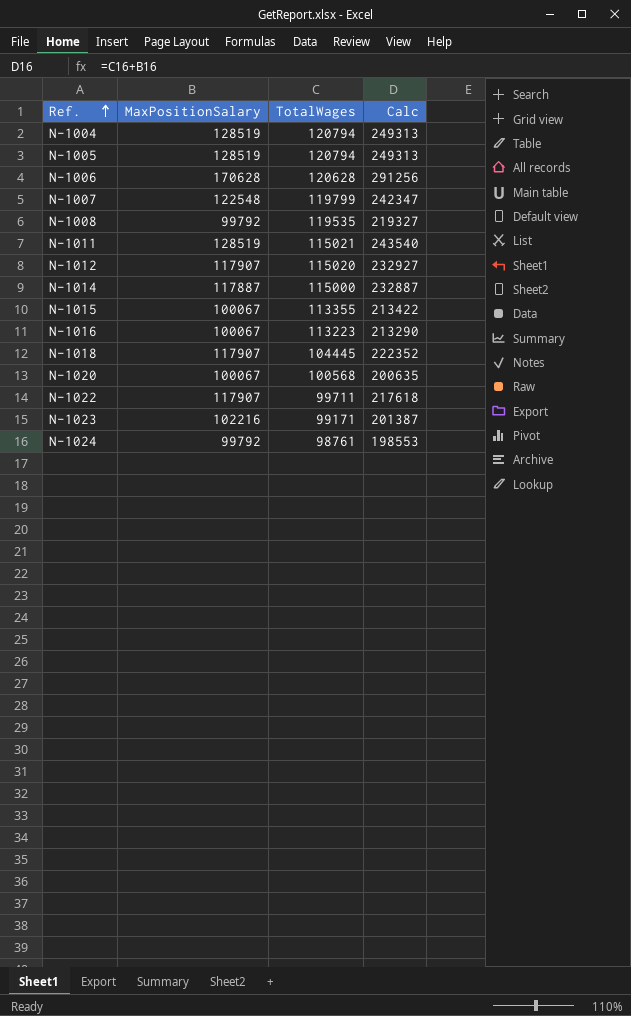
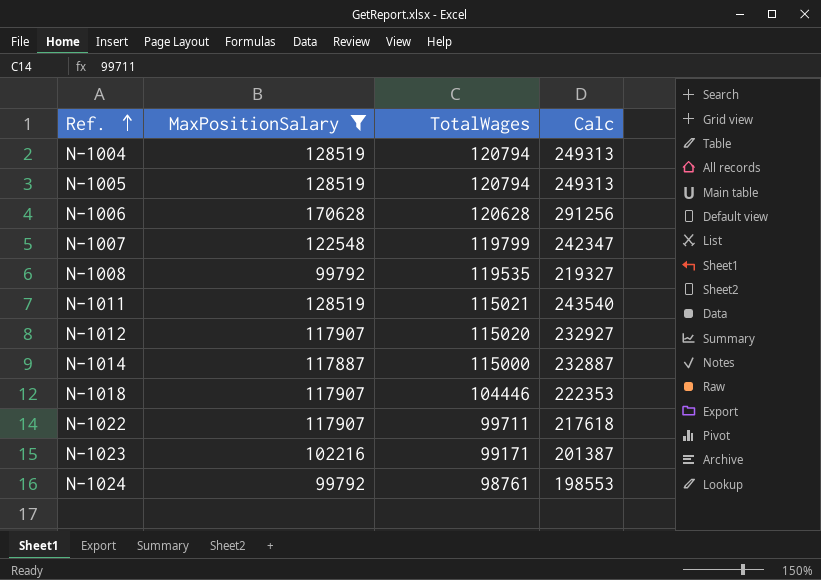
filter: none -> MaxPositionSalary != 100067
N-1018 | TotalWages: 104445 -> 104446
N-1018 | Calc: 222352 -> 222353

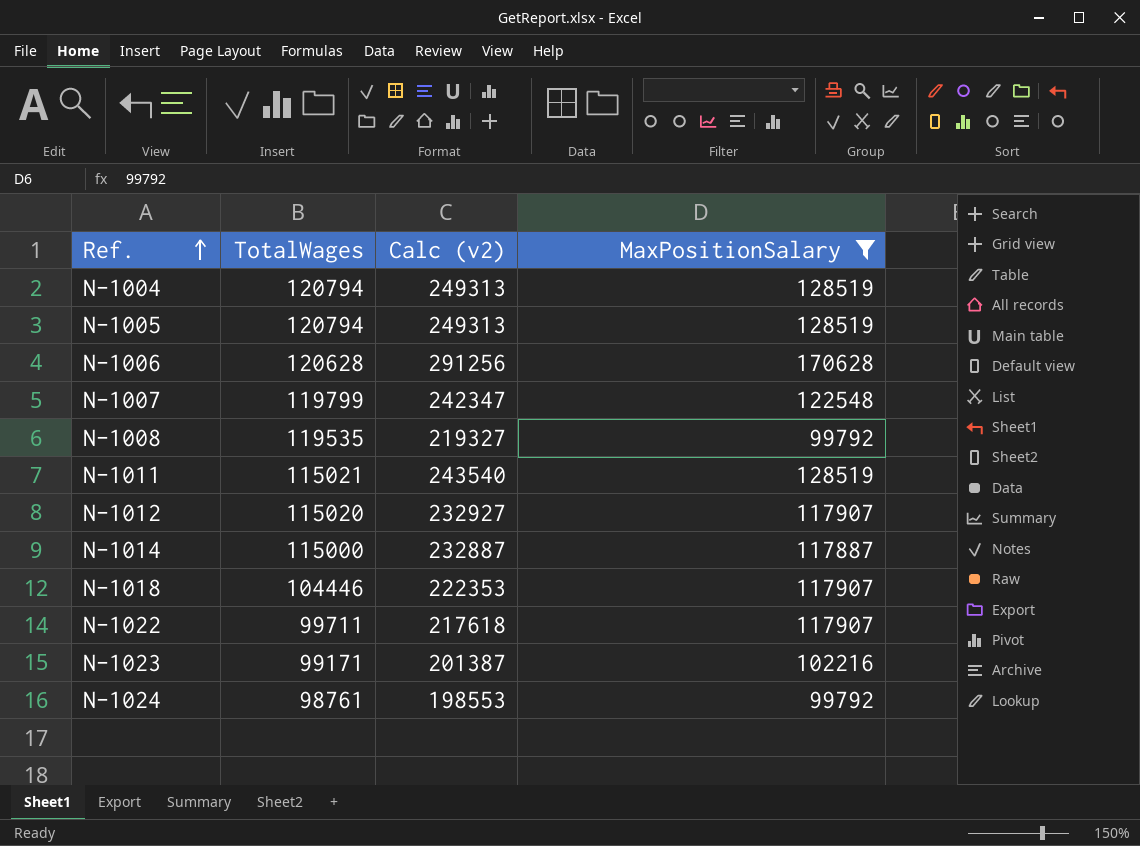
column name: Calc -> Calc (v2)
column MaxPositionSalary | position: 2 -> 4

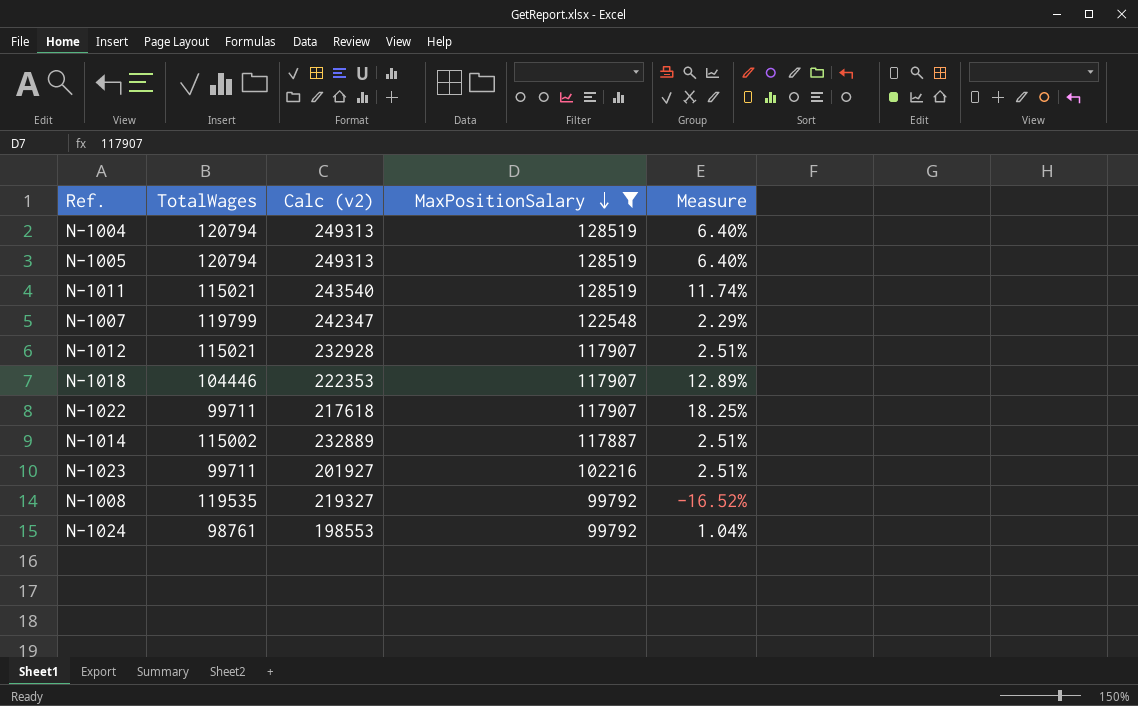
row order: Ref. ascending -> MaxPositionSalary descending
column Measure | formula: none -> ([MaxPositionSalary] - [TotalWages]) / [TotalWages]
row N-1006: 120628 | 291256 | 170628 -> none
N-1012 | TotalWages: 115020 -> 115021
N-1012 | Calc (v2): 232927 -> 232928
N-1014 | TotalWages: 115000 -> 115002
N-1014 | Calc (v2): 232887 -> 232889
N-1023 | TotalWages: 99171 -> 99711
N-1023 | Calc (v2): 201387 -> 201927

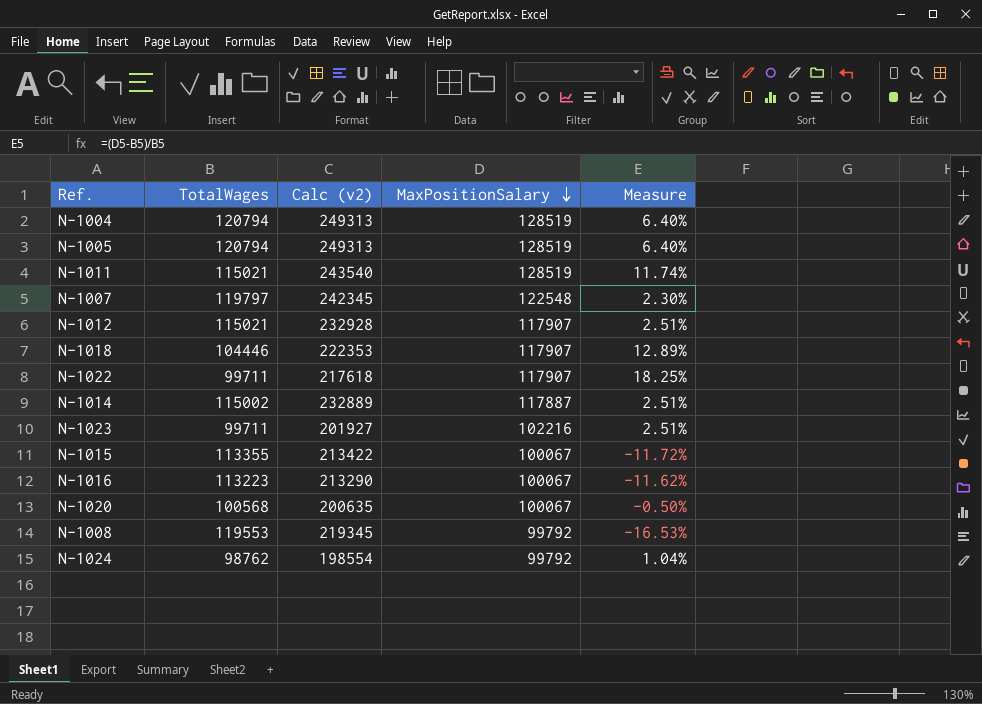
filter: MaxPositionSalary != 100067 -> none
N-1007 | TotalWages: 119799 -> 119797
N-1007 | Calc (v2): 242347 -> 242345
N-1007 | Measure: 2.29% -> 2.30%
N-1008 | TotalWages: 119535 -> 119553
N-1008 | Calc (v2): 219327 -> 219345
N-1008 | Measure: -16.52% -> -16.53%
N-1024 | TotalWages: 98761 -> 98762
N-1024 | Calc (v2): 198553 -> 198554

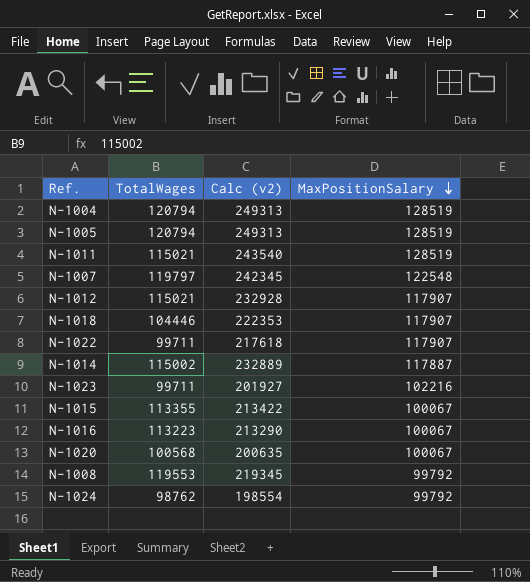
column Measure | formula: ([MaxPositionSalary] - [TotalWages]) / [TotalWages] -> none

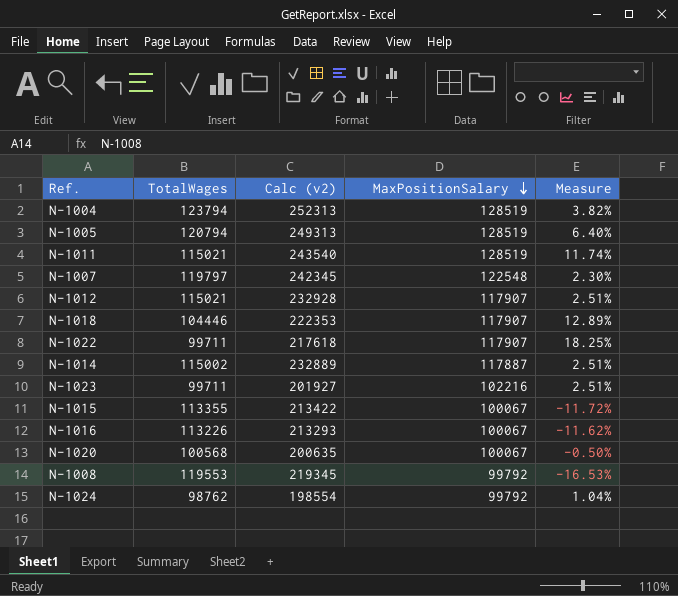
column Measure | formula: none -> ([MaxPositionSalary] - [TotalWages]) / [TotalWages]
N-1004 | TotalWages: 120794 -> 123794
N-1004 | Calc (v2): 249313 -> 252313
N-1016 | TotalWages: 113223 -> 113226
N-1016 | Calc (v2): 213290 -> 213293

